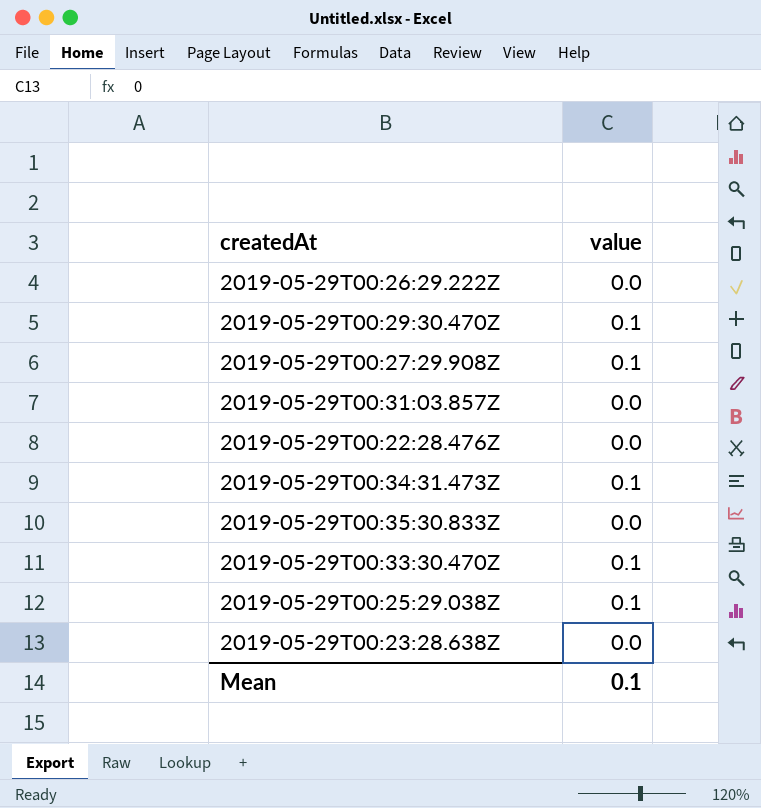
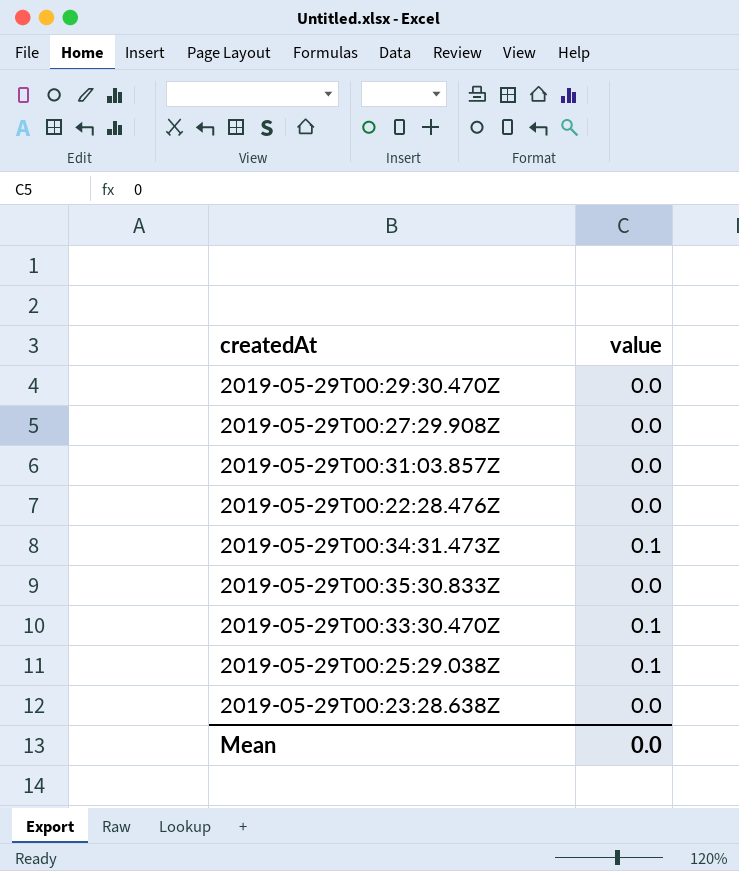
row 2019-05-29T00:26:29.222Z: 0.0 -> none
2019-05-29T00:29:30.470Z | value: 0.1 -> 0.0
2019-05-29T00:27:29.908Z | value: 0.1 -> 0.0
Mean | value: 0.1 -> 0.0

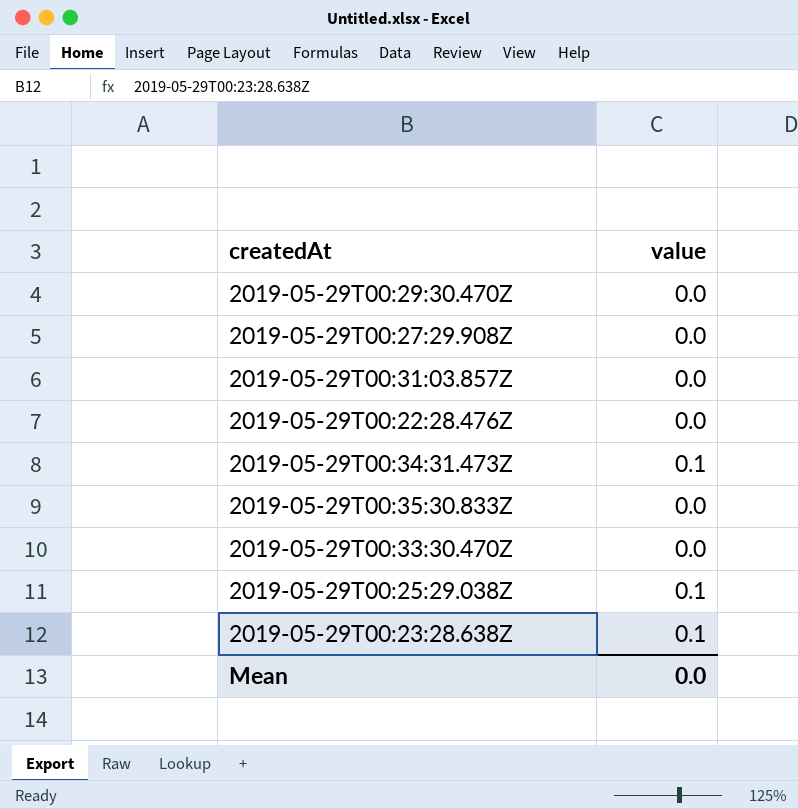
2019-05-29T00:33:30.470Z | value: 0.1 -> 0.0
2019-05-29T00:23:28.638Z | value: 0.0 -> 0.1

